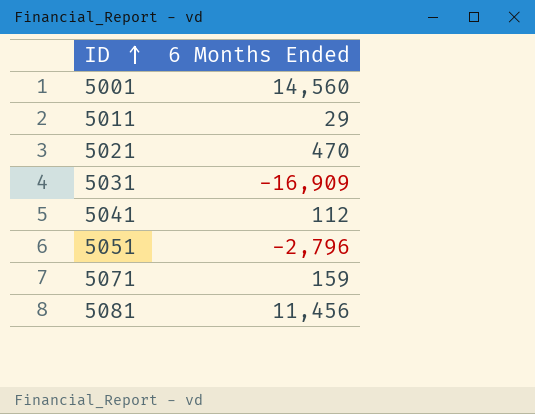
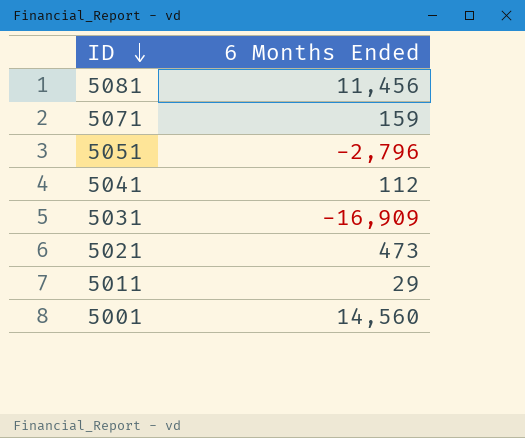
row order: ID ascending -> ID descending
5021 | 6 Months Ended: 470 -> 473

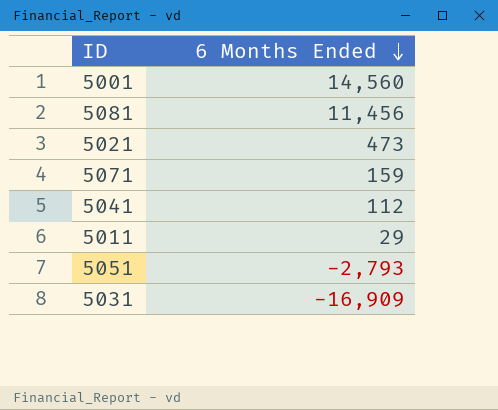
row order: ID descending -> 6 Months Ended descending
5051 | 6 Months Ended: -2,796 -> -2,793

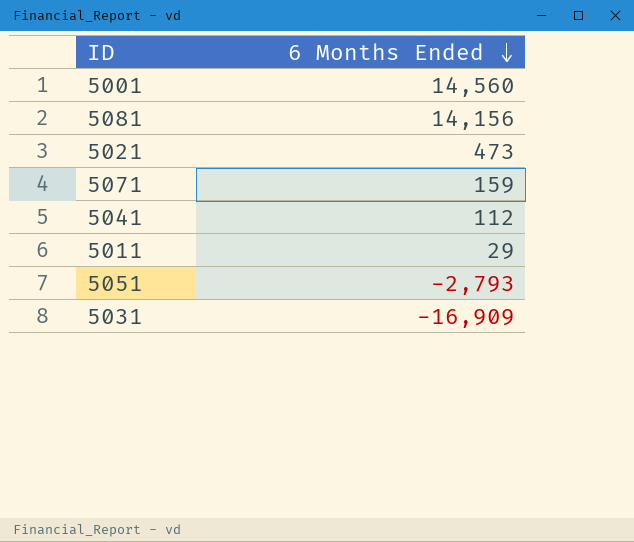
5081 | 6 Months Ended: 11,456 -> 14,156

